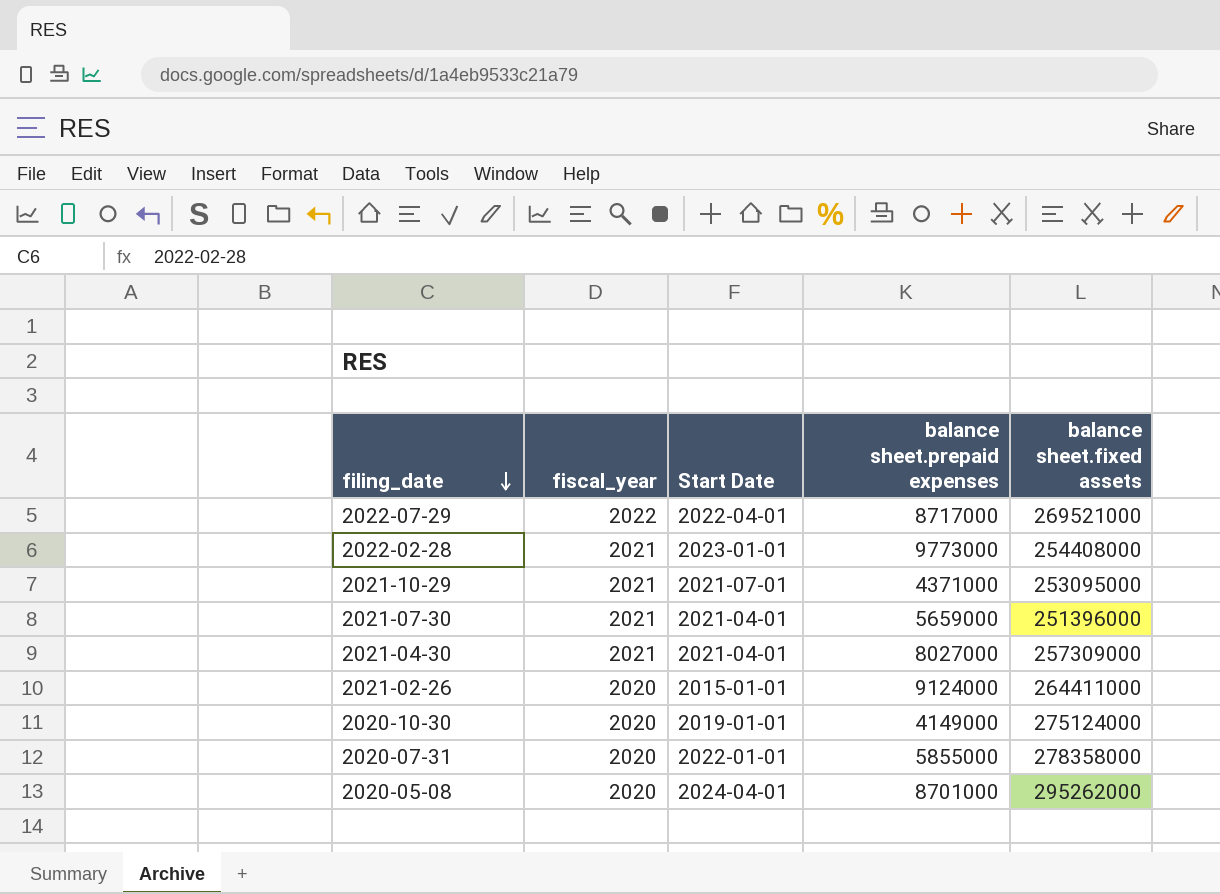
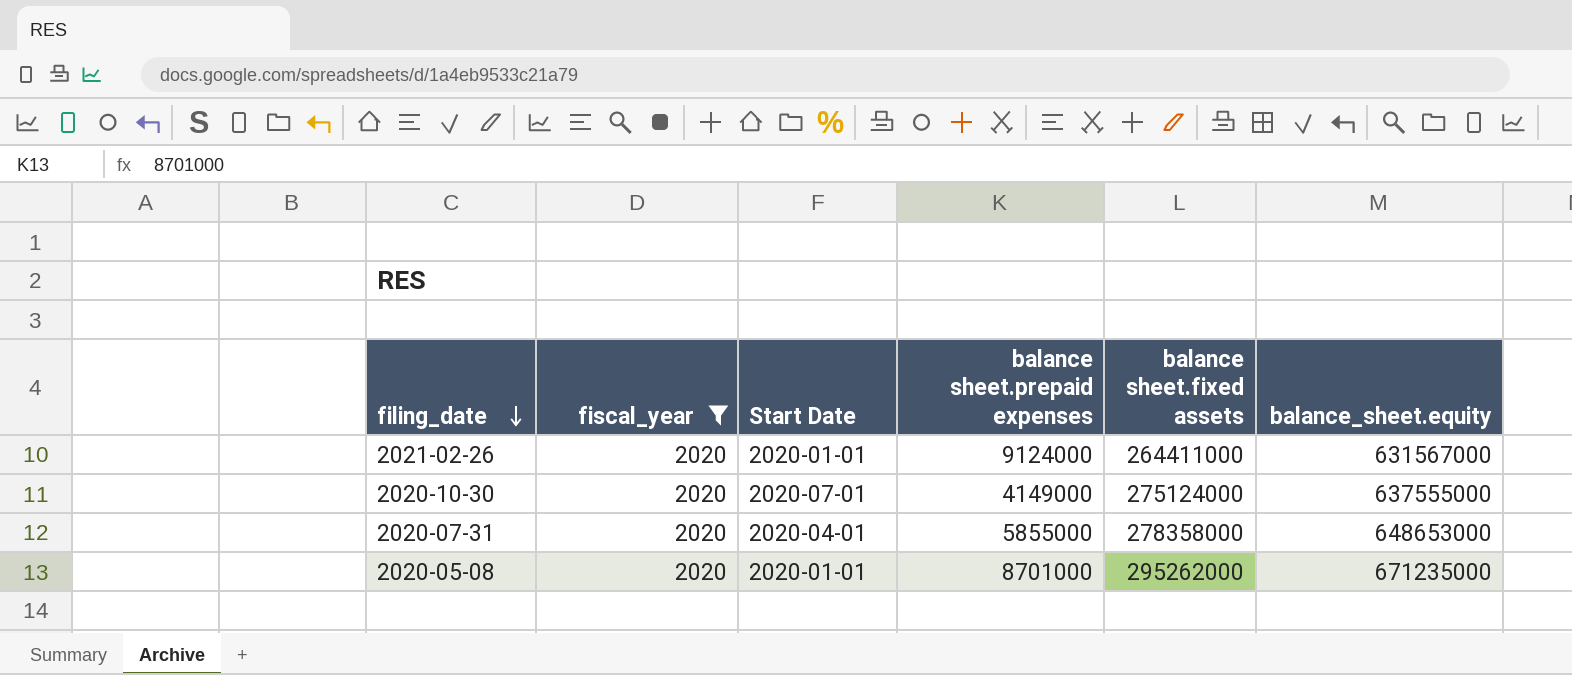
filter: none -> fiscal_year = 2020
column balance_sheet.equity | position: none -> 6
2021-02-26 | Start Date: 2015-01-01 -> 2020-01-01
2020-10-30 | Start Date: 2019-01-01 -> 2020-07-01
2020-07-31 | Start Date: 2022-01-01 -> 2020-04-01
2020-05-08 | Start Date: 2024-04-01 -> 2020-01-01

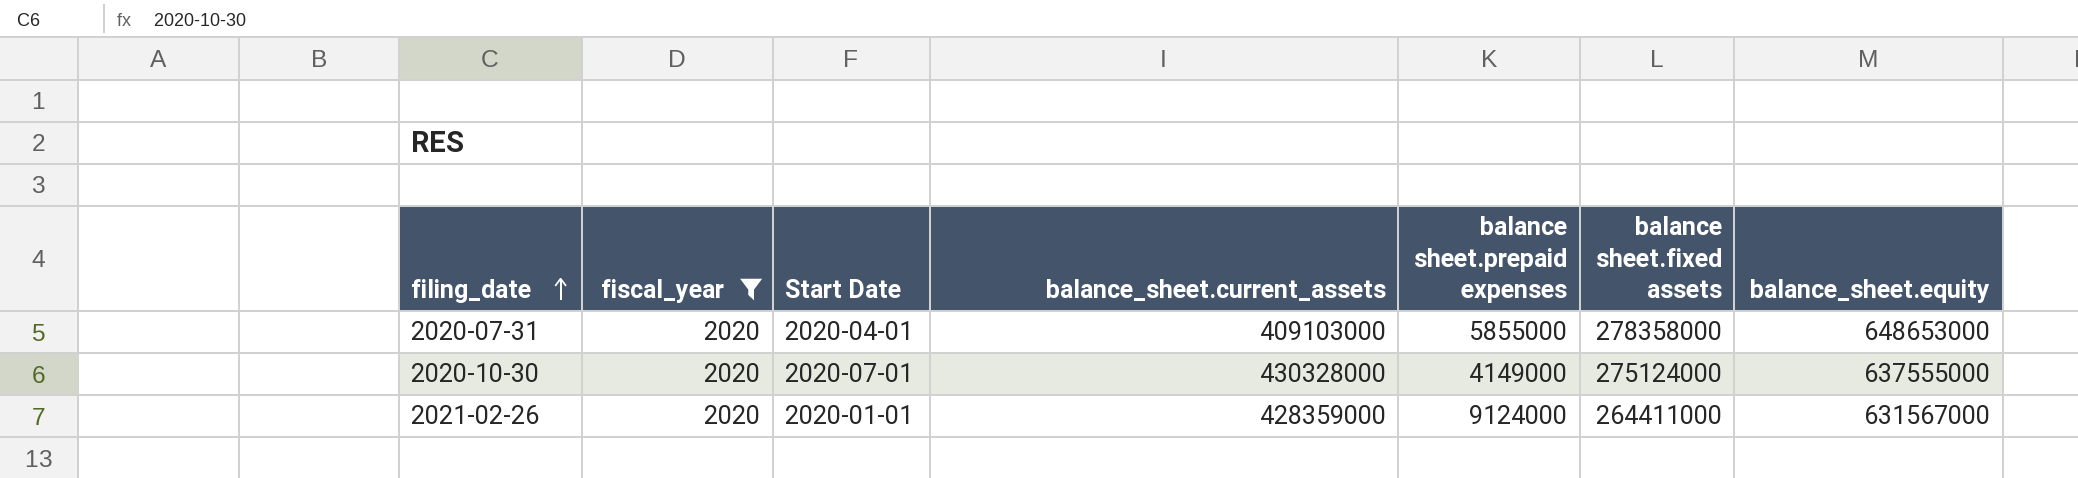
row order: filing_date descending -> filing_date ascending
column balance_sheet.current_assets | position: none -> 4
row 2020-05-08: 2020 | 2020-01-01 | 8701000 | 295262000 | 671235000 -> none

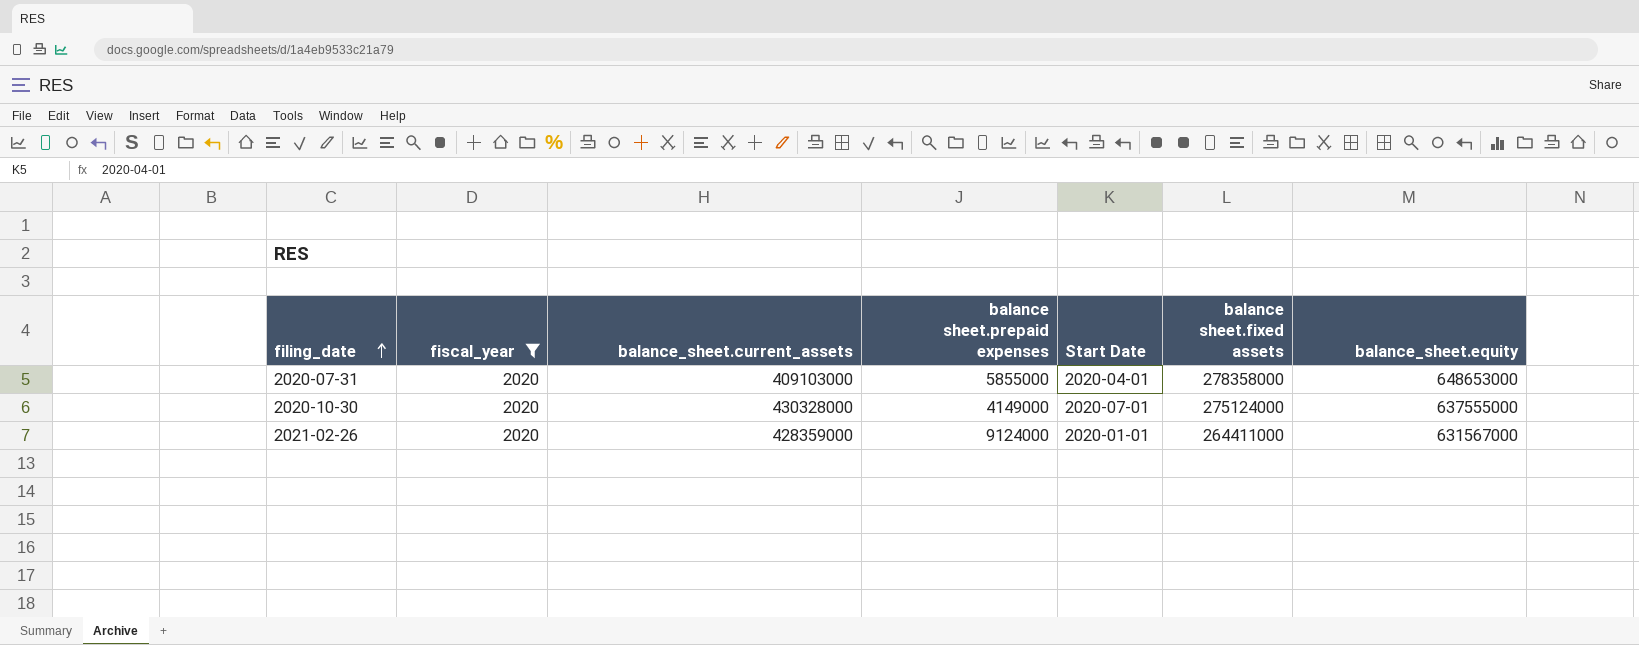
column Start Date | position: 3 -> 5

